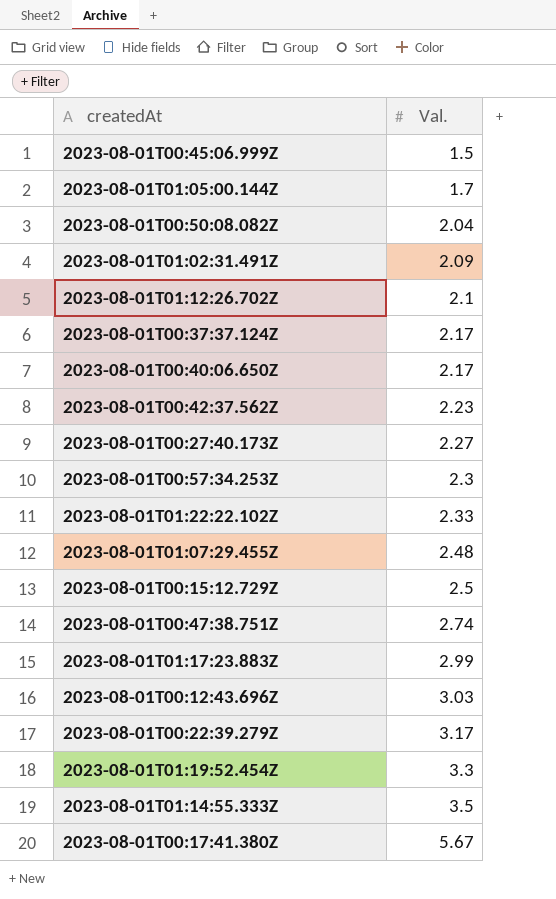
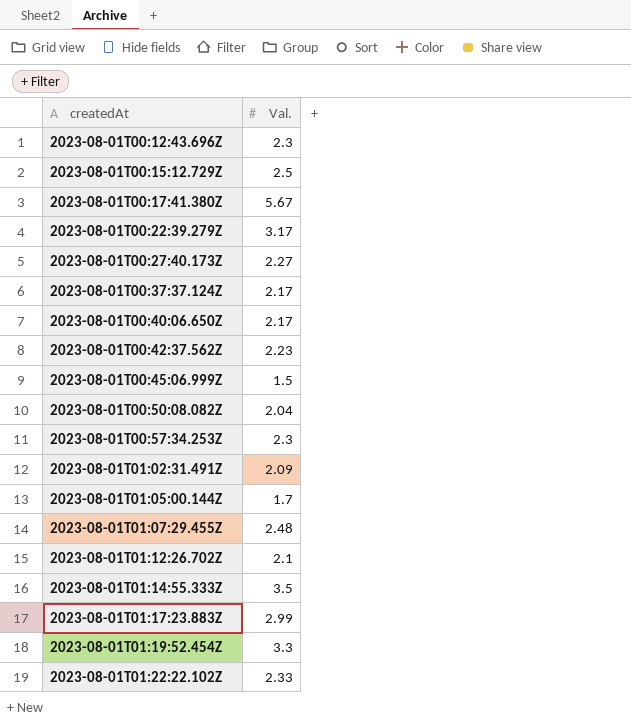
row order: Val. ascending -> createdAt ascending
row 2023-08-01T00:47:38.751Z: 2.74 -> none
2023-08-01T00:12:43.696Z | Val.: 3.03 -> 2.3

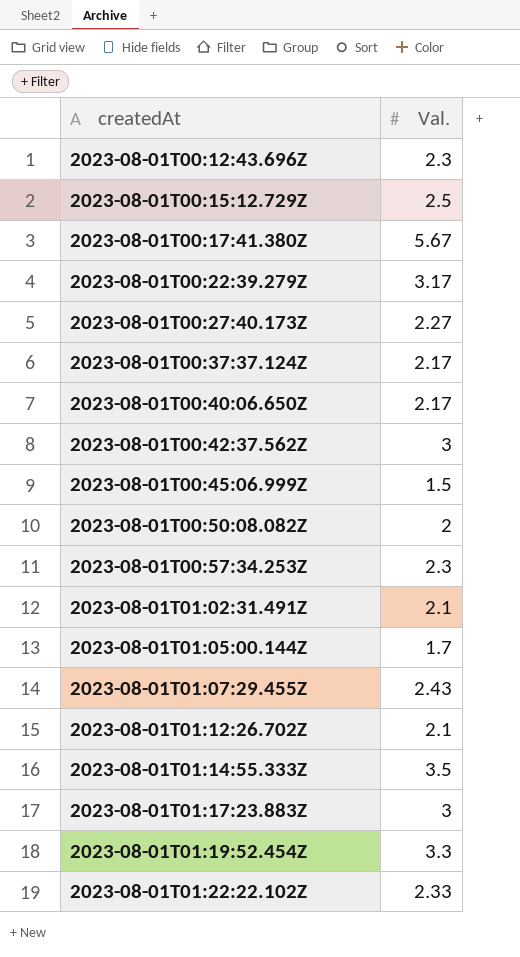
2023-08-01T00:42:37.562Z | Val.: 2.23 -> 3
2023-08-01T00:50:08.082Z | Val.: 2.04 -> 2
2023-08-01T01:02:31.491Z | Val.: 2.09 -> 2.1
2023-08-01T01:07:29.455Z | Val.: 2.48 -> 2.43
2023-08-01T01:17:23.883Z | Val.: 2.99 -> 3

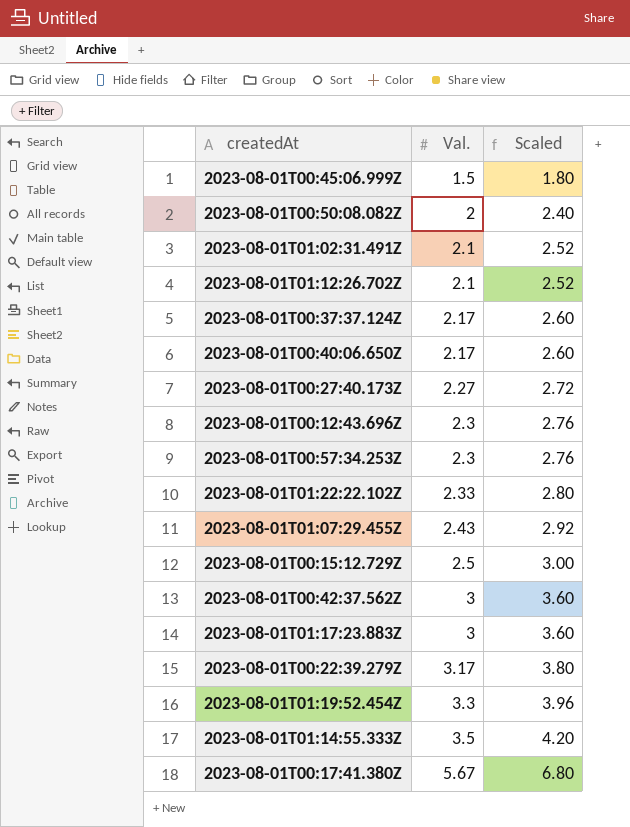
row order: createdAt ascending -> Val. ascending
column Scaled | formula: none -> [Val.] * 1.2
row 2023-08-01T01:05:00.144Z: 1.7 -> none

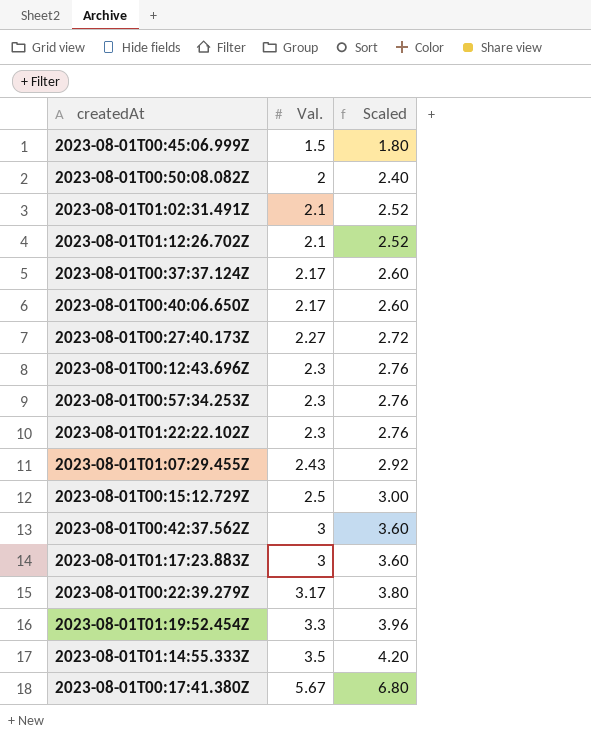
2023-08-01T01:22:22.102Z | Val.: 2.33 -> 2.3
2023-08-01T01:22:22.102Z | Scaled: 2.80 -> 2.76

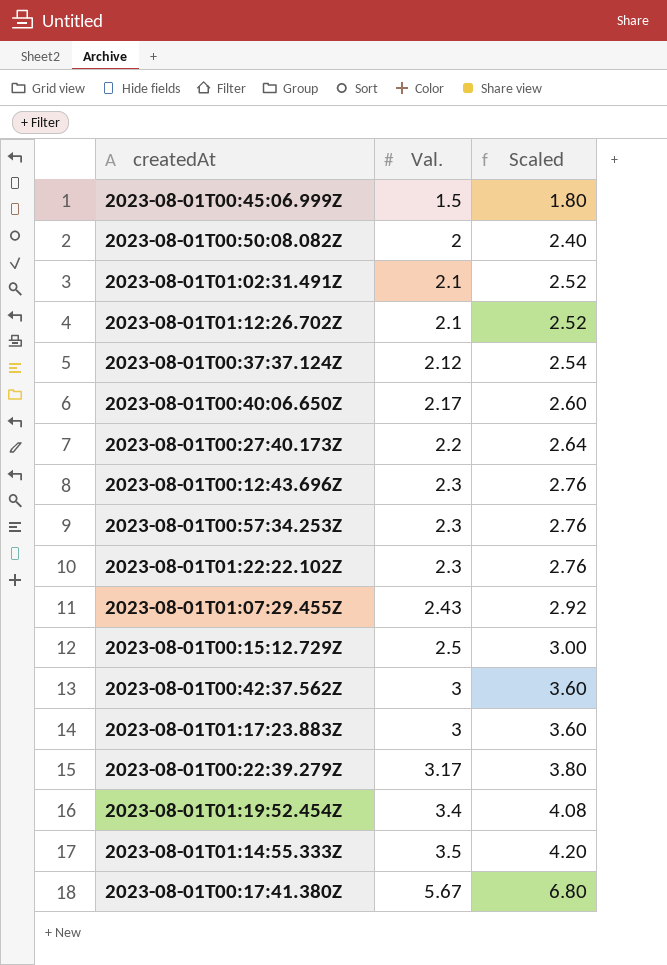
2023-08-01T00:37:37.124Z | Val.: 2.17 -> 2.12
2023-08-01T00:37:37.124Z | Scaled: 2.60 -> 2.54
2023-08-01T00:27:40.173Z | Val.: 2.27 -> 2.2
2023-08-01T00:27:40.173Z | Scaled: 2.72 -> 2.64
2023-08-01T01:19:52.454Z | Val.: 3.3 -> 3.4
2023-08-01T01:19:52.454Z | Scaled: 3.96 -> 4.08

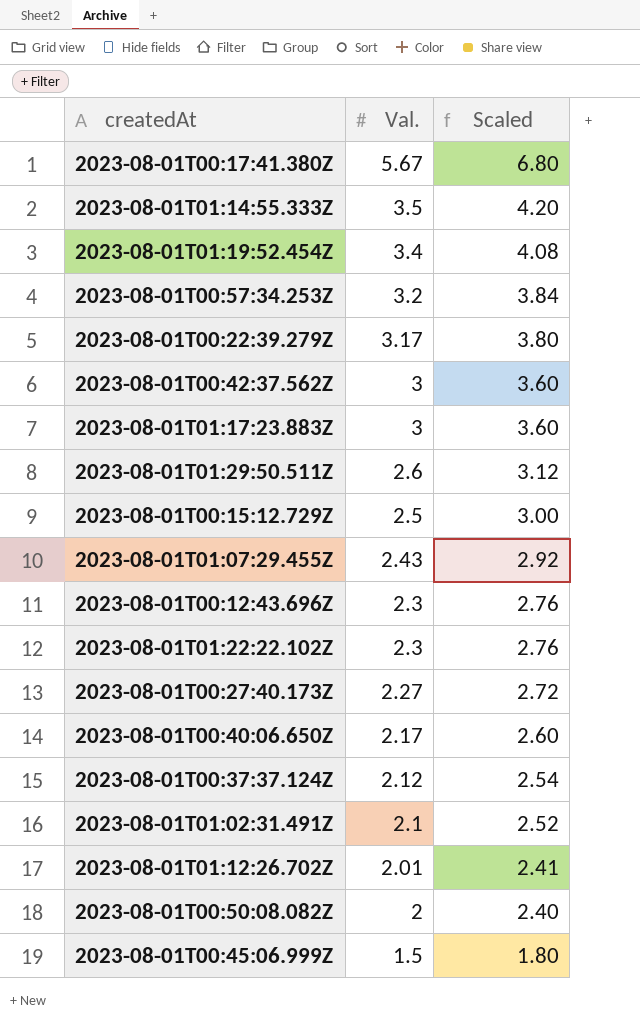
row order: Val. ascending -> Val. descending
2023-08-01T00:57:34.253Z | Val.: 2.3 -> 3.2
2023-08-01T00:57:34.253Z | Scaled: 2.76 -> 3.84
row 2023-08-01T01:29:50.511Z: none -> 2.6 | 3.12
2023-08-01T00:27:40.173Z | Val.: 2.2 -> 2.27
2023-08-01T00:27:40.173Z | Scaled: 2.64 -> 2.72
2023-08-01T01:12:26.702Z | Val.: 2.1 -> 2.01
2023-08-01T01:12:26.702Z | Scaled: 2.52 -> 2.41

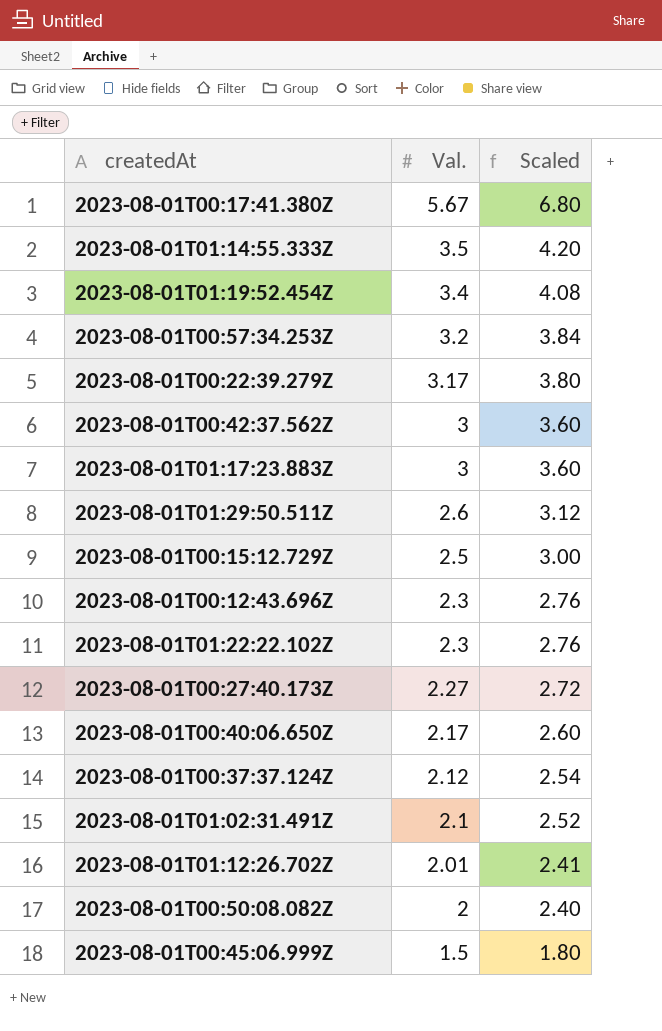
row 2023-08-01T01:07:29.455Z: 2.43 | 2.92 -> none

